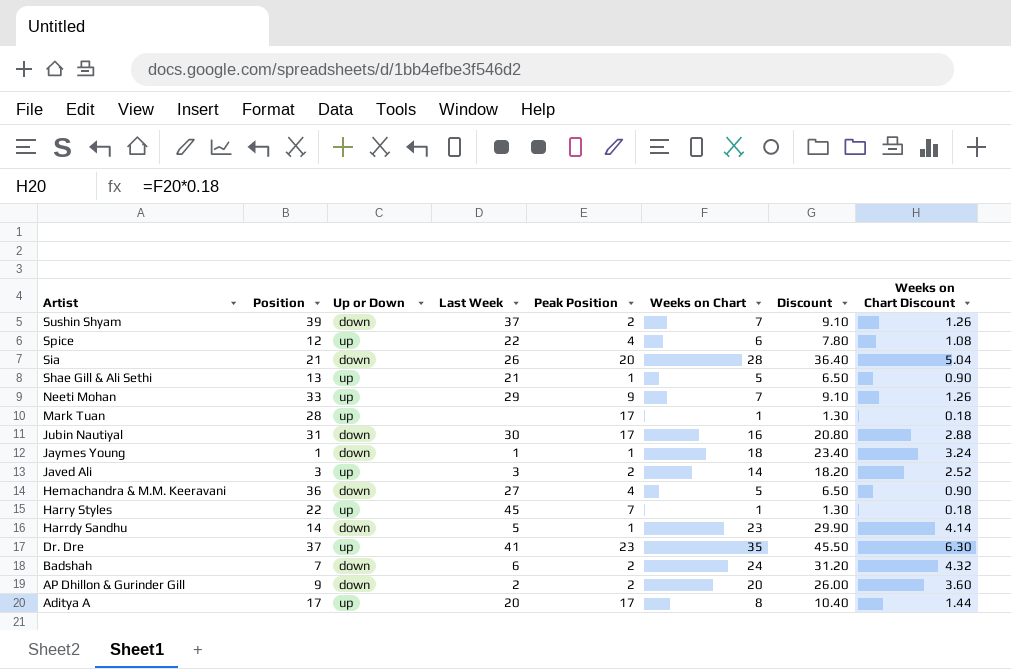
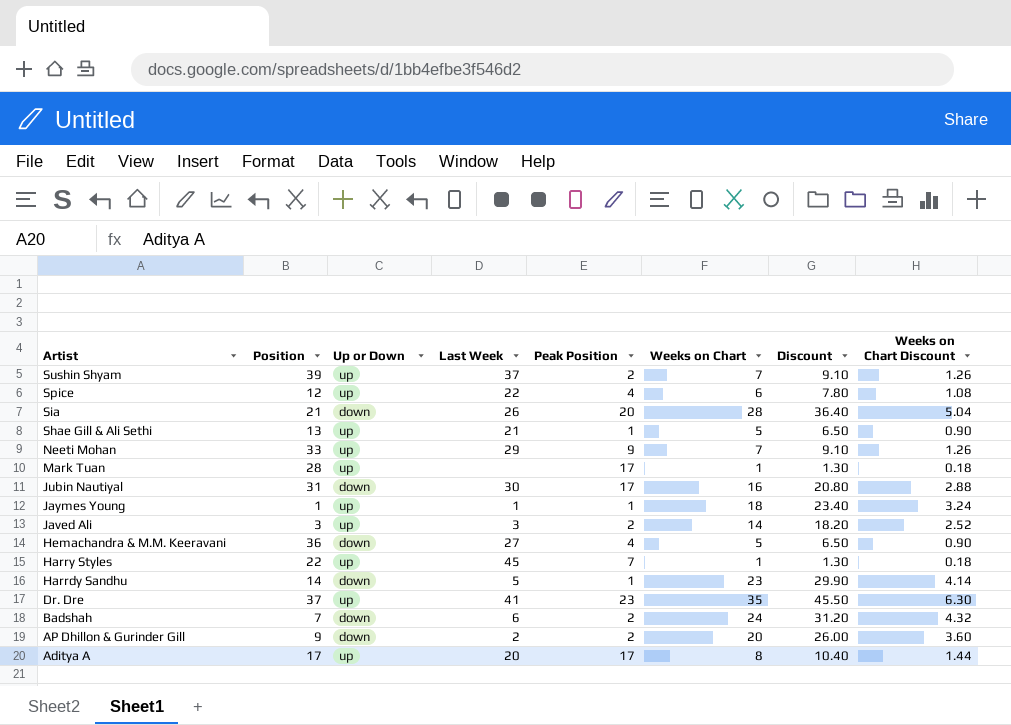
Sushin Shyam | Up or Down: down -> up
Jaymes Young | Up or Down: down -> up

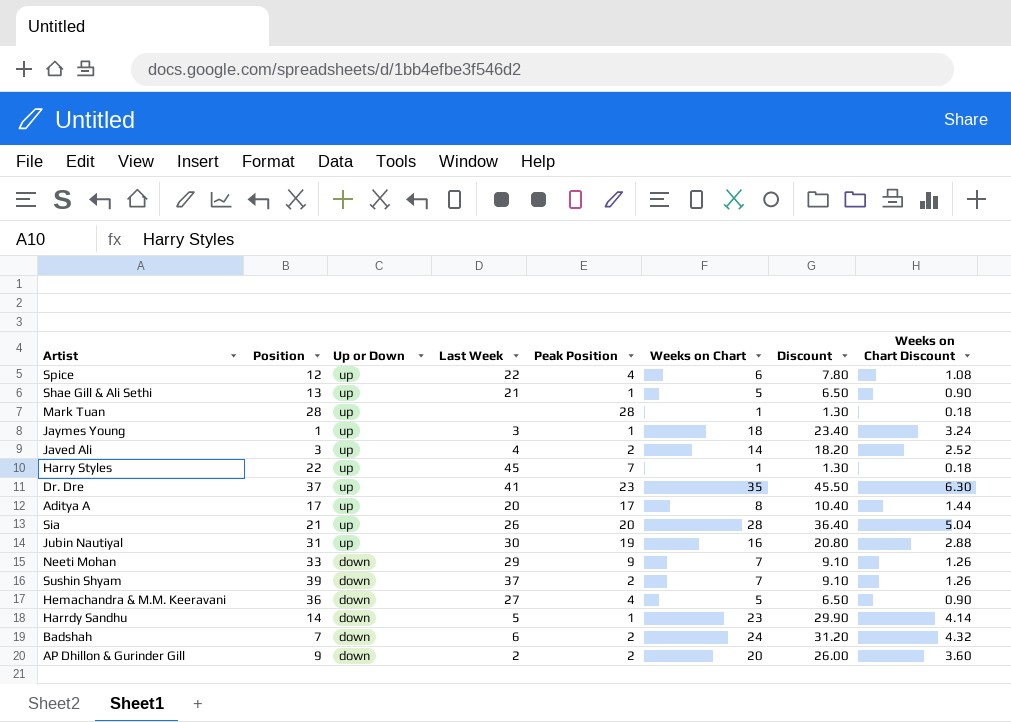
row order: Artist descending -> Up or Down descending
Mark Tuan | Peak Position: 17 -> 28
Jaymes Young | Last Week: 1 -> 3
Javed Ali | Last Week: 3 -> 4
Sia | Up or Down: down -> up
Jubin Nautiyal | Up or Down: down -> up
Jubin Nautiyal | Peak Position: 17 -> 19
Neeti Mohan | Up or Down: up -> down
Sushin Shyam | Up or Down: up -> down

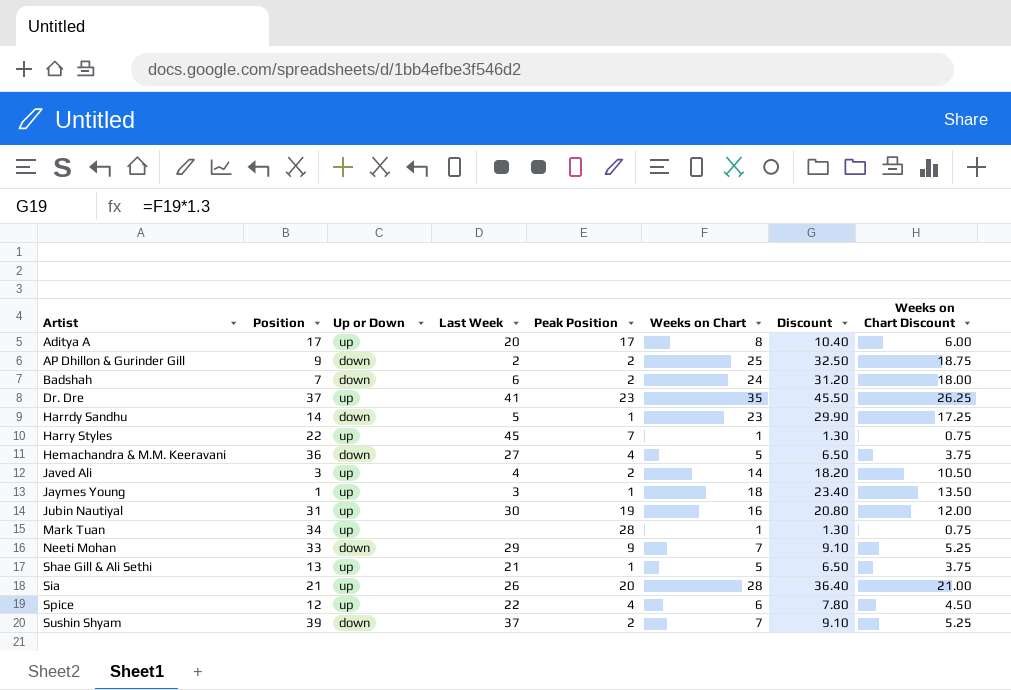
row order: Up or Down descending -> Artist ascending
column Weeks on Chart Discount | formula: [Weeks on Chart] * 0.18 -> [Weeks on Chart] * 0.75
AP Dhillon & Gurinder Gill | Weeks on Chart: 20 -> 25
AP Dhillon & Gurinder Gill | Discount: 26.00 -> 32.50
Mark Tuan | Position: 28 -> 34

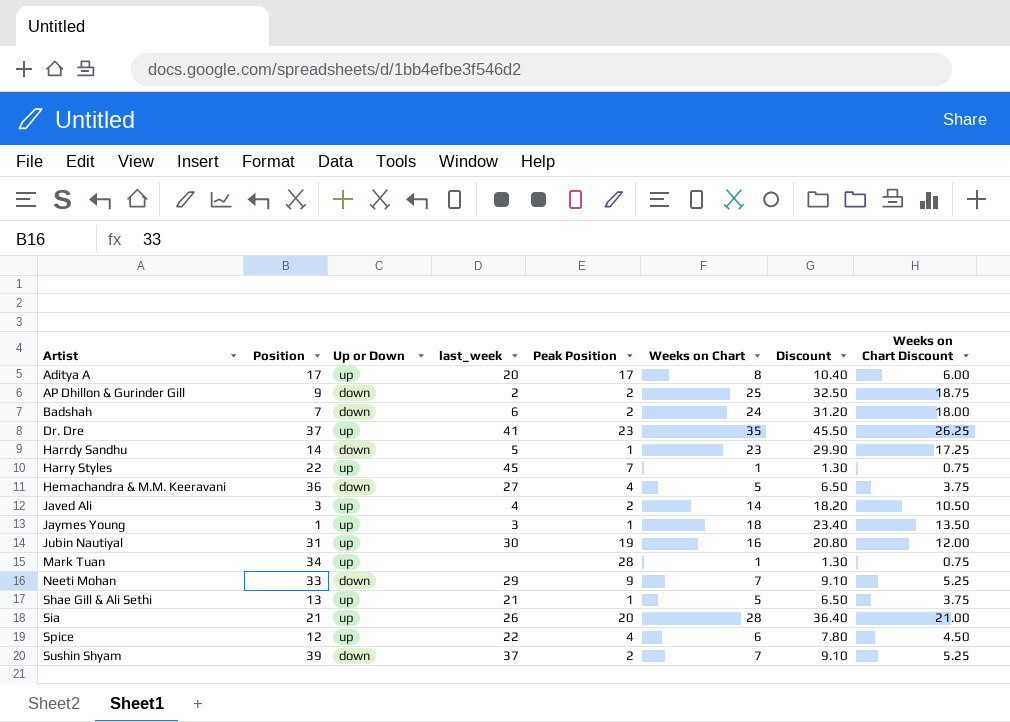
column name: Last Week -> last_week

